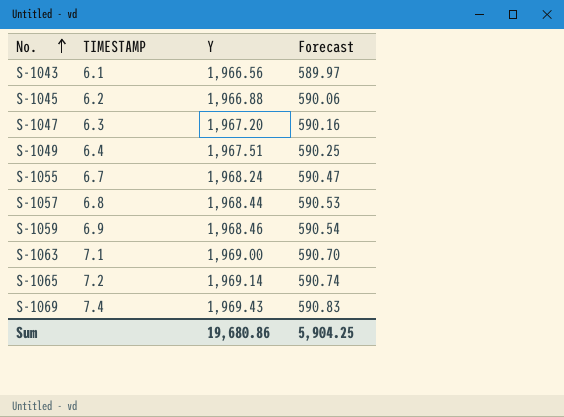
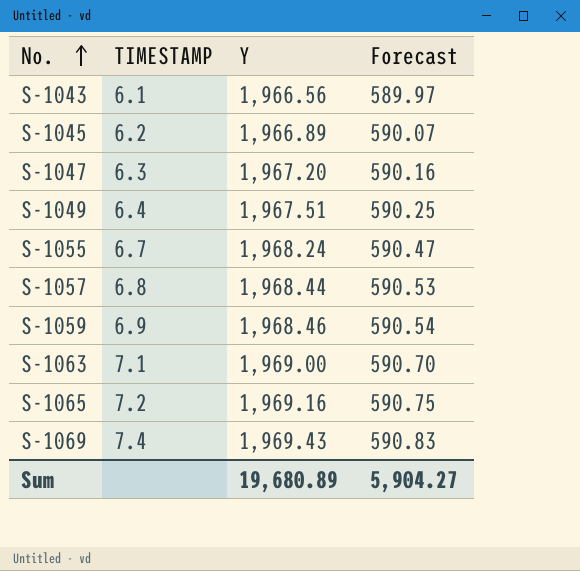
S-1045 | Y: 1,966.88 -> 1,966.89
S-1045 | Forecast: 590.06 -> 590.07
S-1065 | Y: 1,969.14 -> 1,969.16
S-1065 | Forecast: 590.74 -> 590.75
Sum | Y: 19,680.86 -> 19,680.89
Sum | Forecast: 5,904.25 -> 5,904.27

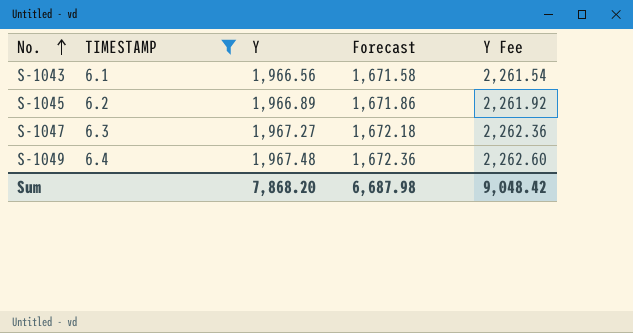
filter: none -> TIMESTAMP <= 6.4
column Forecast | formula: [Y] * 0.3 -> [Y] * 0.85
column Y Fee | formula: none -> [Y] * 1.15
S-1047 | Y: 1,967.20 -> 1,967.27
S-1049 | Y: 1,967.51 -> 1,967.48
Sum | Y: 19,680.89 -> 7,868.20
Sum | Forecast: 5,904.27 -> 6,687.98

